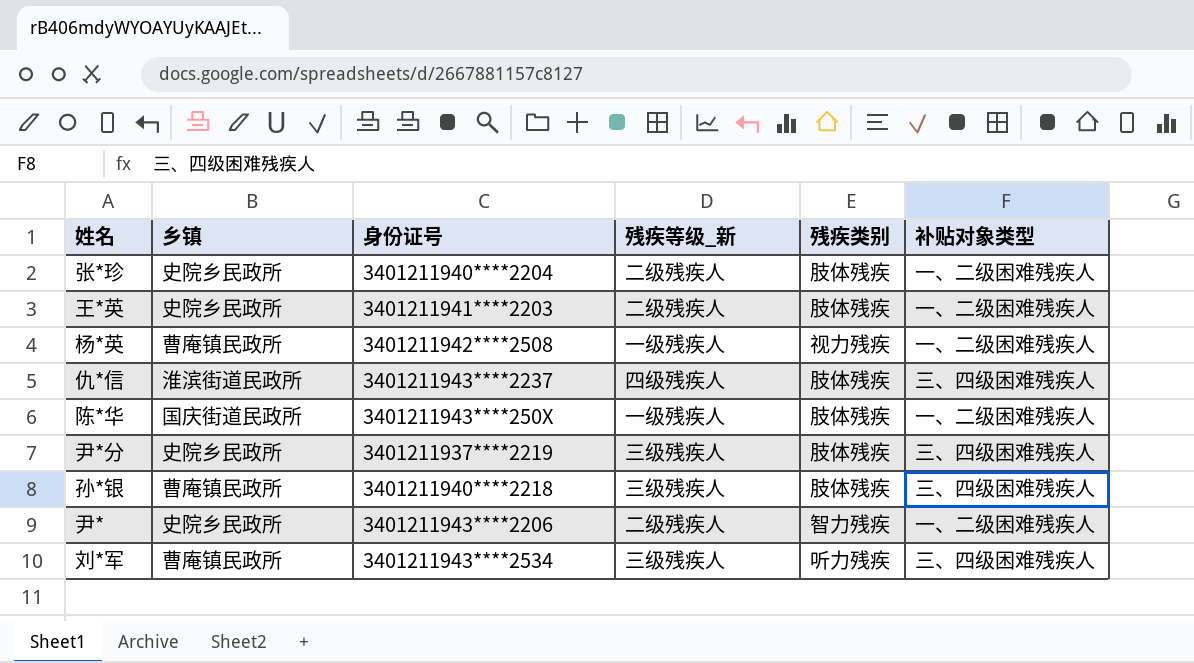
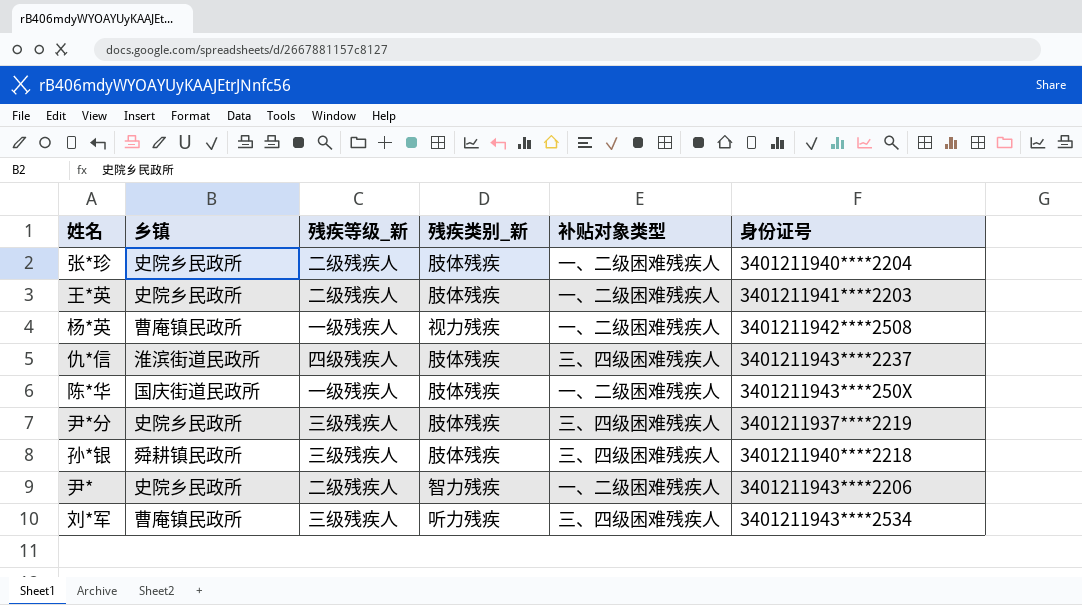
column name: 残疾类别 -> 残疾类别_新
column 身份证号 | position: 3 -> 6
孙*银 | 乡镇: 曹庵镇民政所 -> 舜耕镇民政所

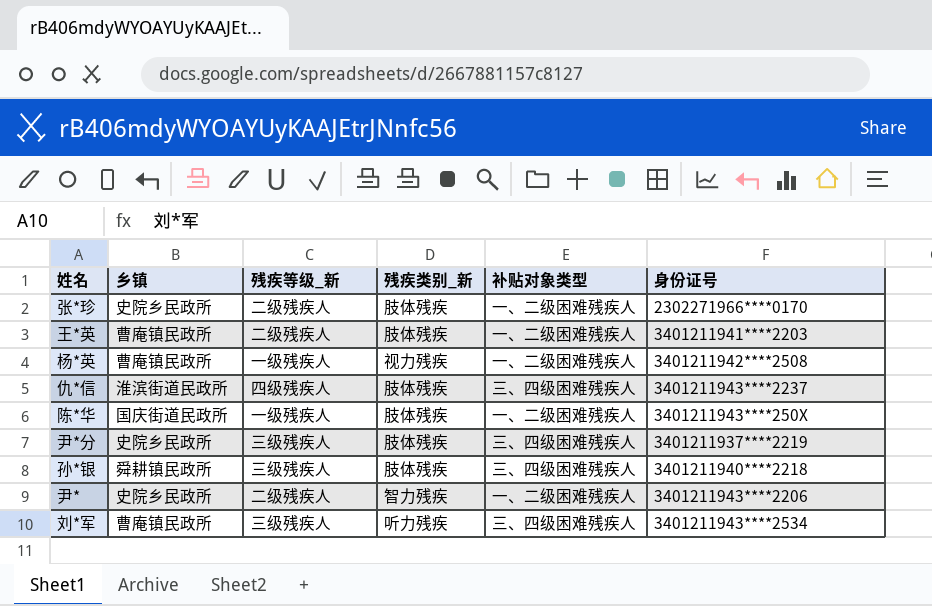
张*珍 | 身份证号: 3401211940****2204 -> 2302271966****0170
王*英 | 乡镇: 史院乡民政所 -> 曹庵镇民政所

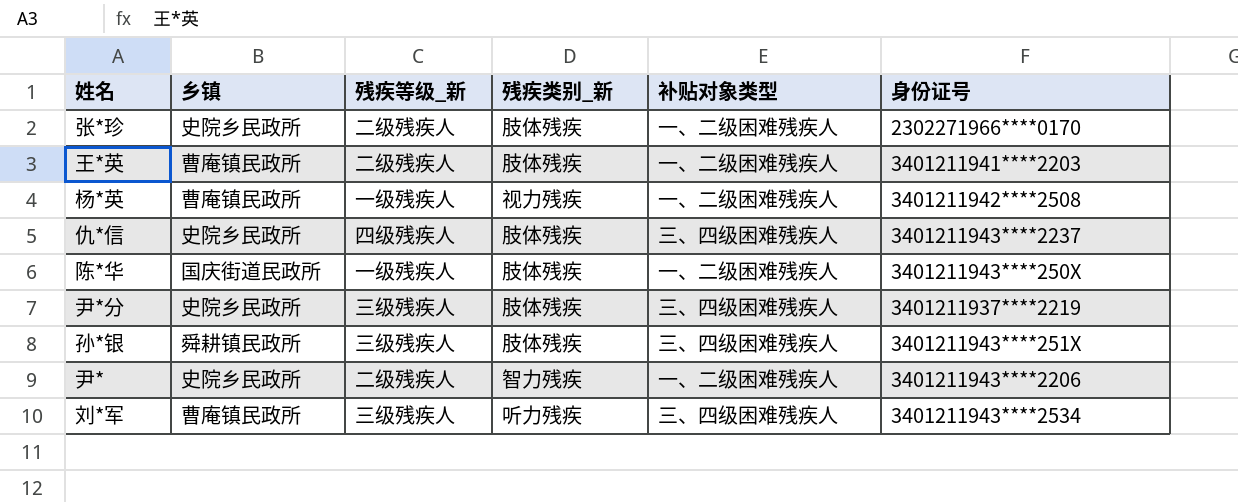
仇*信 | 乡镇: 淮滨街道民政所 -> 史院乡民政所
孙*银 | 身份证号: 3401211940****2218 -> 3401211943****251X

